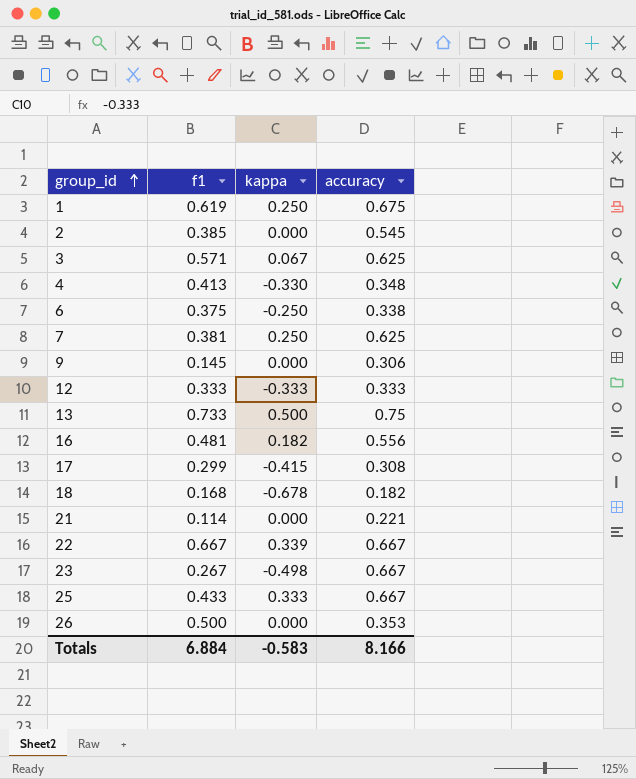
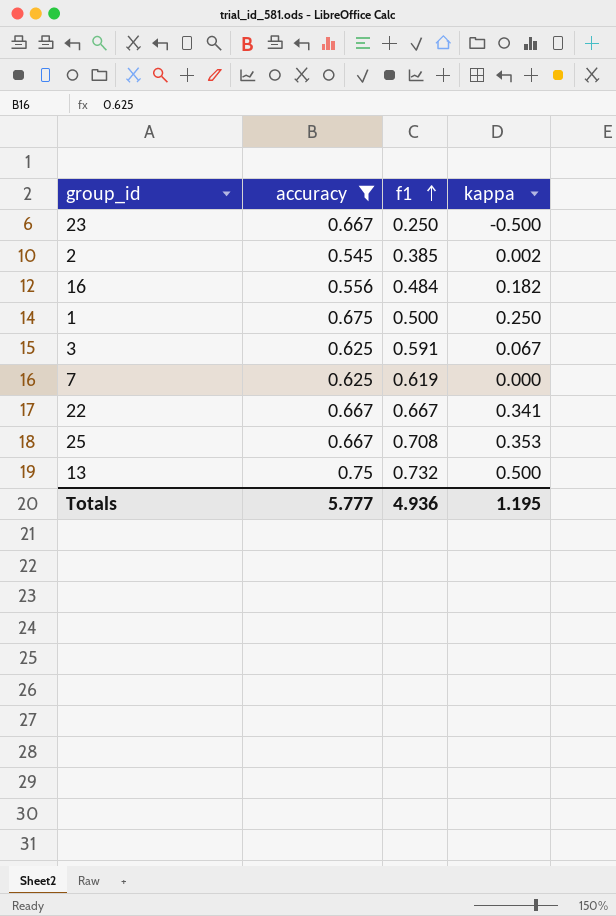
filter: none -> accuracy >= 0.545
row order: group_id ascending -> f1 ascending
column accuracy | position: 4 -> 2
23 | f1: 0.267 -> 0.250
23 | kappa: -0.498 -> -0.500
2 | kappa: 0.000 -> 0.002
16 | f1: 0.481 -> 0.484
1 | f1: 0.619 -> 0.500
3 | f1: 0.571 -> 0.591
7 | f1: 0.381 -> 0.619
7 | kappa: 0.250 -> 0.000
22 | kappa: 0.339 -> 0.341
25 | f1: 0.433 -> 0.708
25 | kappa: 0.333 -> 0.353
13 | f1: 0.733 -> 0.732
Totals | accuracy: 8.166 -> 5.777
Totals | f1: 6.884 -> 4.936
Totals | kappa: -0.583 -> 1.195

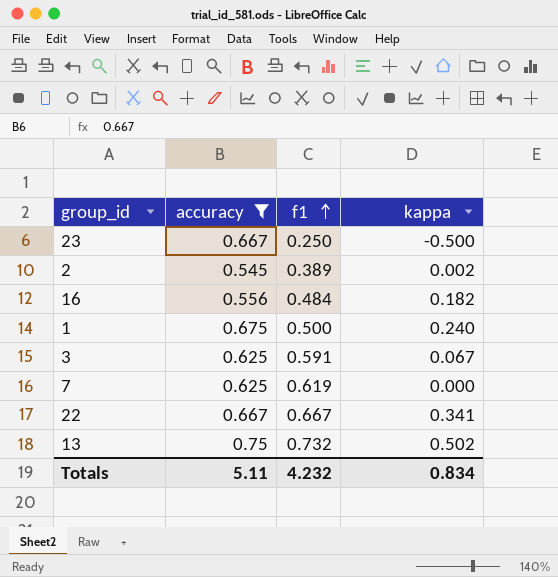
row 25: 0.667 | 0.708 | 0.353 -> none
2 | f1: 0.385 -> 0.389
1 | kappa: 0.250 -> 0.240
13 | kappa: 0.500 -> 0.502
Totals | accuracy: 5.777 -> 5.11
Totals | f1: 4.936 -> 4.232
Totals | kappa: 1.195 -> 0.834

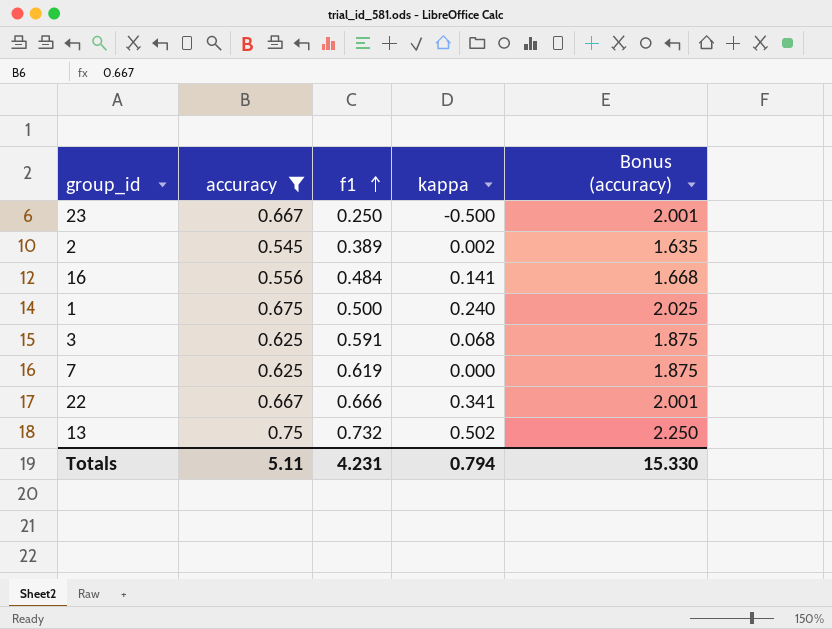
column Bonus (accuracy) | formula: none -> [accuracy] * 3
16 | kappa: 0.182 -> 0.141
3 | kappa: 0.067 -> 0.068
22 | f1: 0.667 -> 0.666
Totals | f1: 4.232 -> 4.231
Totals | kappa: 0.834 -> 0.794

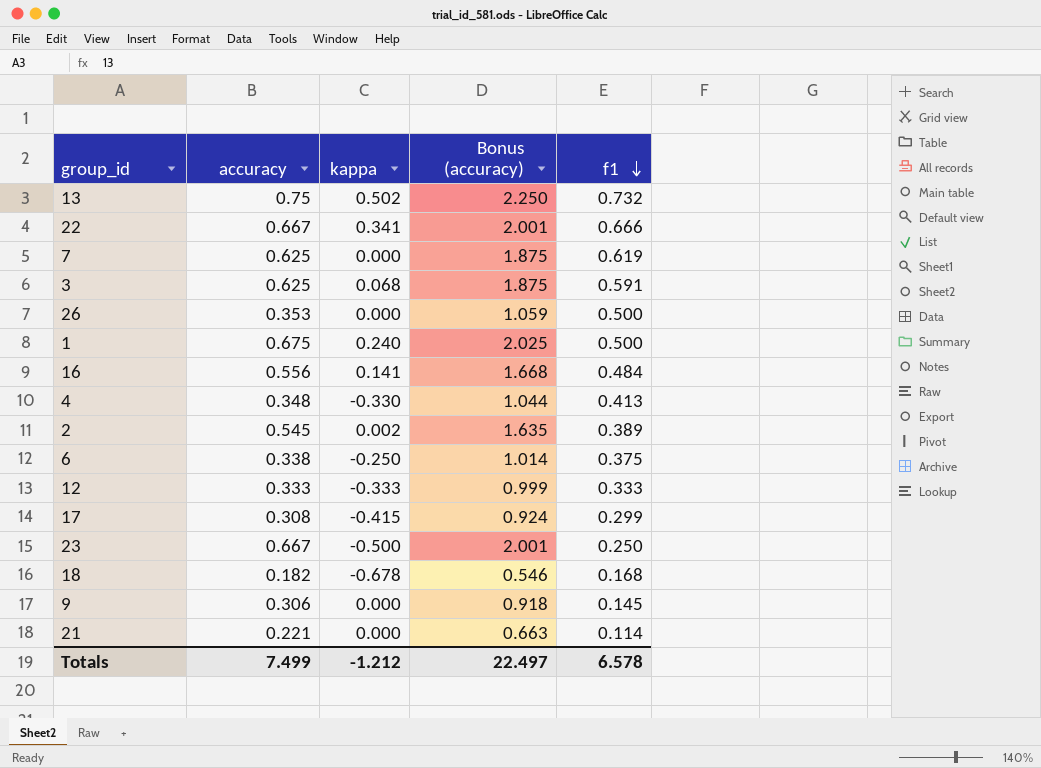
filter: accuracy >= 0.545 -> none
row order: f1 ascending -> f1 descending
column f1 | position: 3 -> 5
Totals | accuracy: 5.11 -> 7.499
Totals | kappa: 0.794 -> -1.212
Totals | Bonus (accuracy): 15.330 -> 22.497
Totals | f1: 4.231 -> 6.578

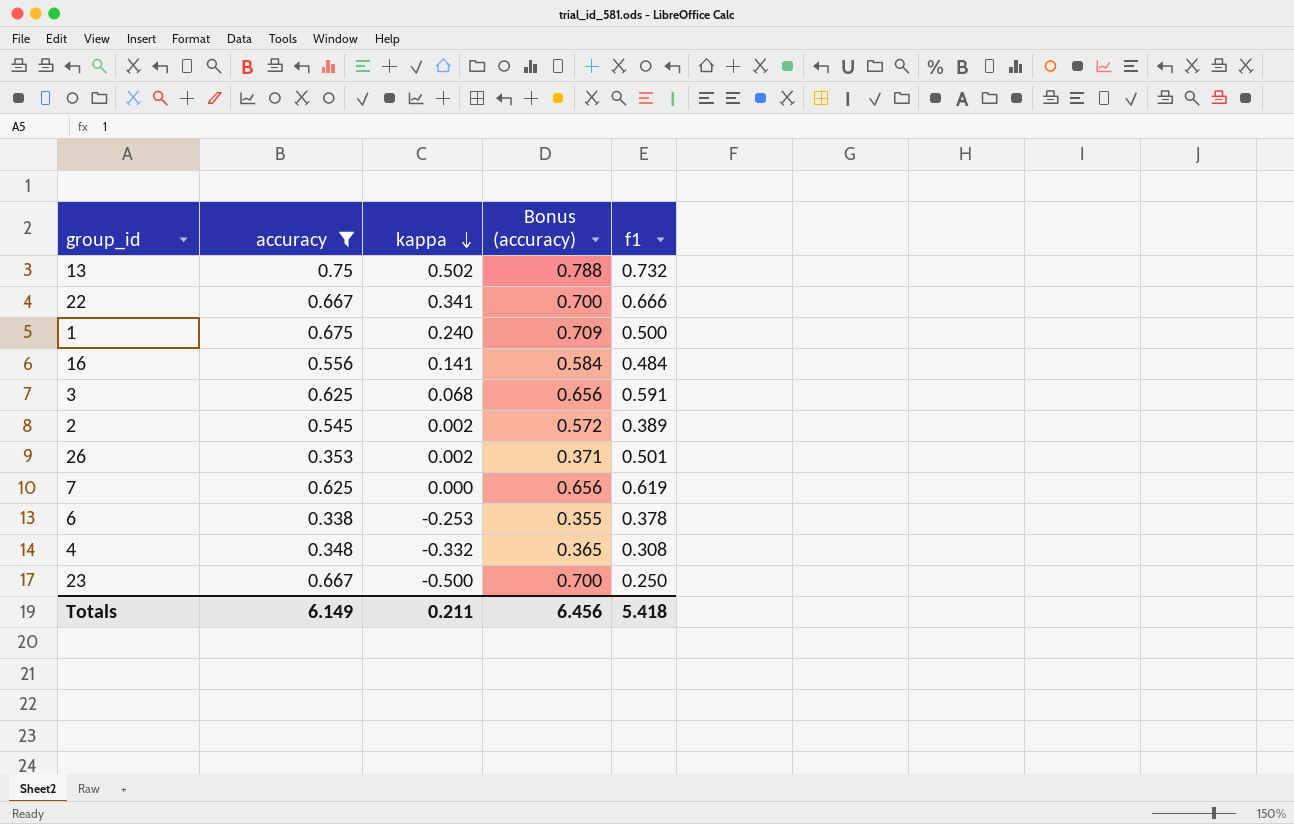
filter: none -> accuracy >= 0.338
row order: f1 descending -> kappa descending
column Bonus (accuracy) | formula: [accuracy] * 3 -> [accuracy] * 1.05
26 | kappa: 0.000 -> 0.002
26 | f1: 0.500 -> 0.501
6 | kappa: -0.250 -> -0.253
6 | f1: 0.375 -> 0.378
4 | kappa: -0.330 -> -0.332
4 | f1: 0.413 -> 0.308
Totals | accuracy: 7.499 -> 6.149
Totals | kappa: -1.212 -> 0.211
Totals | Bonus (accuracy): 22.497 -> 6.456
Totals | f1: 6.578 -> 5.418

